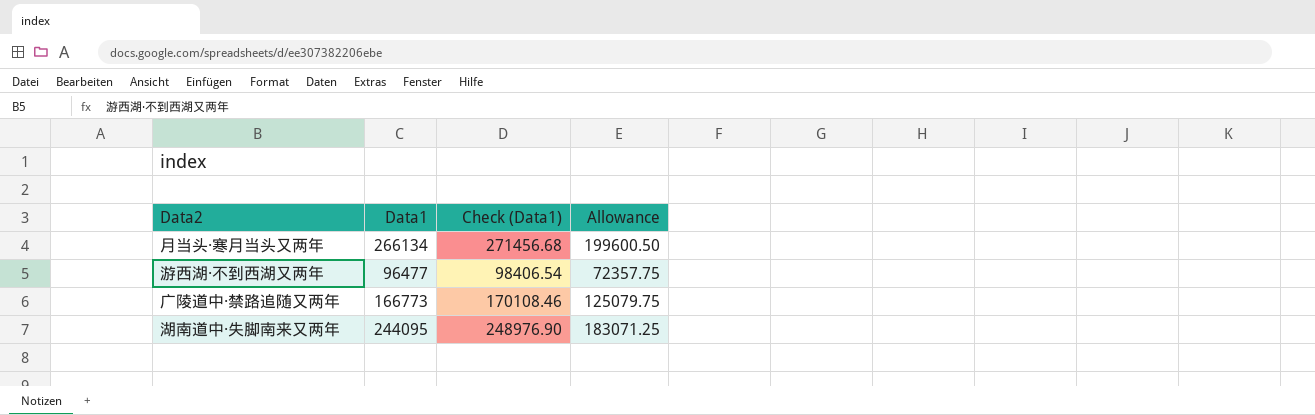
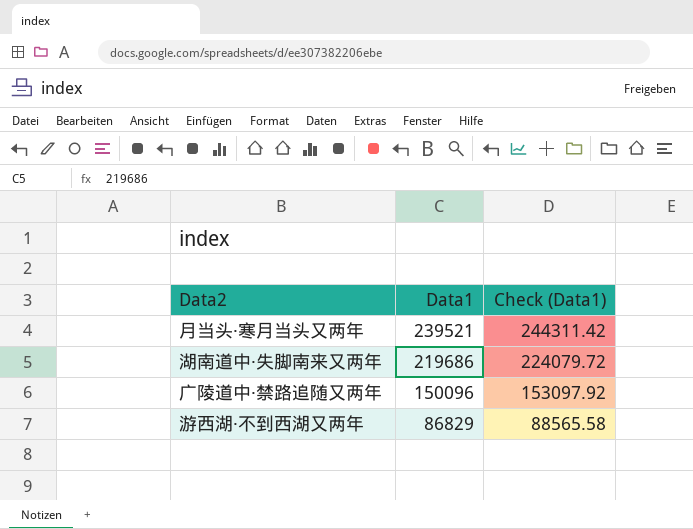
row order: none -> Data1 descending
column Allowance | formula: [Data1] * 0.75 -> none
月当头·寒月当头又两年 | Data1: 266134 -> 239521
月当头·寒月当头又两年 | Check (Data1): 271456.68 -> 244311.42
湖南道中·失脚南来又两年 | Data1: 244095 -> 219686
湖南道中·失脚南来又两年 | Check (Data1): 248976.90 -> 224079.72
广陵道中·禁路追随又两年 | Data1: 166773 -> 150096
广陵道中·禁路追随又两年 | Check (Data1): 170108.46 -> 153097.92
游西湖·不到西湖又两年 | Data1: 96477 -> 86829
游西湖·不到西湖又两年 | Check (Data1): 98406.54 -> 88565.58

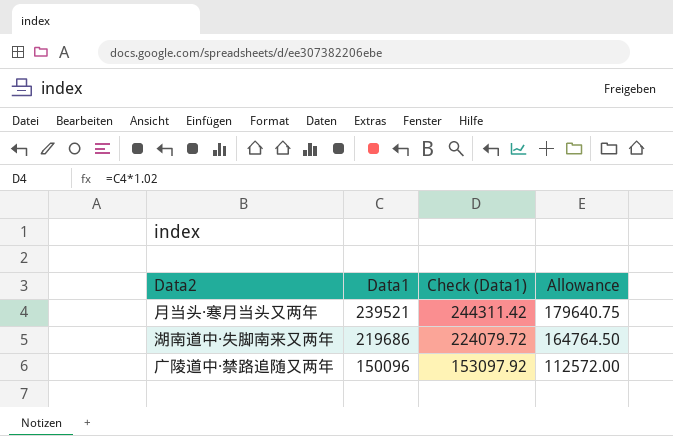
column Allowance | formula: none -> [Data1] * 0.75
row 游西湖·不到西湖又两年: 86829 | 88565.58 -> none

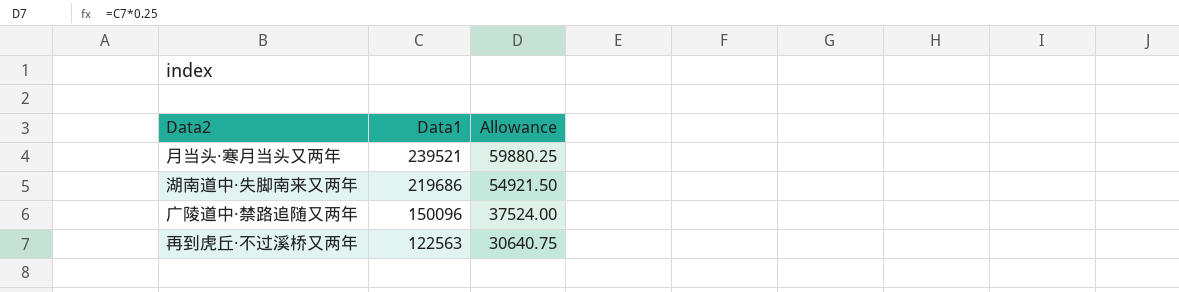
column Check (Data1) | formula: [Data1] * 1.02 -> none
column Allowance | formula: [Data1] * 0.75 -> [Data1] * 0.25
row 再到虎丘·不过溪桥又两年: none -> 122563 | 30640.75

